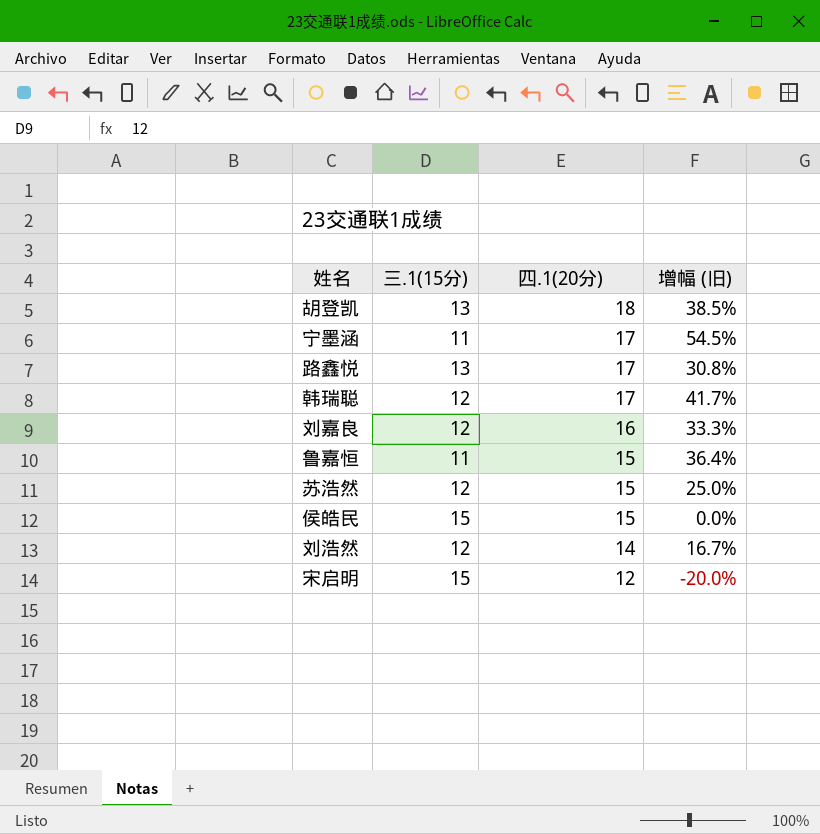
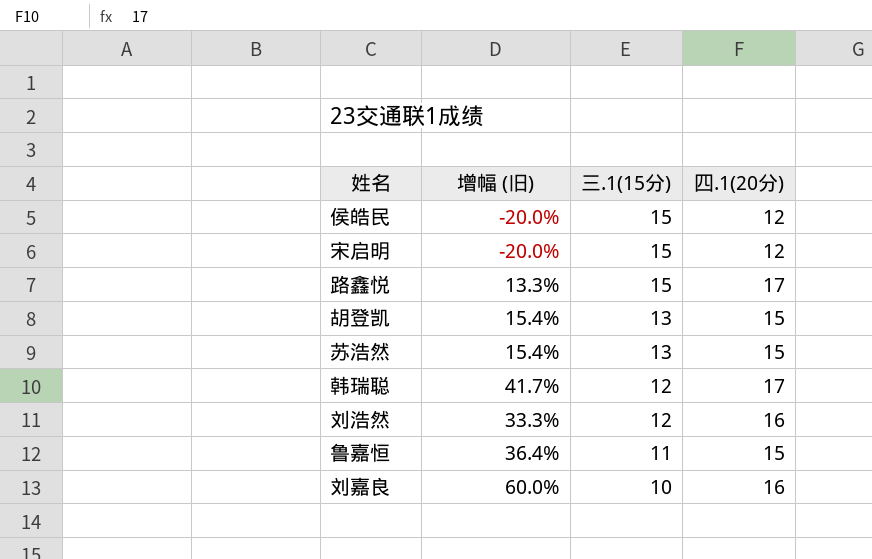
row order: 四.1(20分) descending -> 三.1(15分) descending
column 增幅 (旧) | position: 4 -> 2
row 宁墨涵: 11 | 17 | 54.5% -> none
侯皓民 | 增幅 (旧): 0.0% -> -20.0%
侯皓民 | 四.1(20分): 15 -> 12
路鑫悦 | 增幅 (旧): 30.8% -> 13.3%
路鑫悦 | 三.1(15分): 13 -> 15
胡登凯 | 增幅 (旧): 38.5% -> 15.4%
胡登凯 | 四.1(20分): 18 -> 15
苏浩然 | 增幅 (旧): 25.0% -> 15.4%
苏浩然 | 三.1(15分): 12 -> 13
刘浩然 | 增幅 (旧): 16.7% -> 33.3%
刘浩然 | 四.1(20分): 14 -> 16
刘嘉良 | 增幅 (旧): 33.3% -> 60.0%
刘嘉良 | 三.1(15分): 12 -> 10

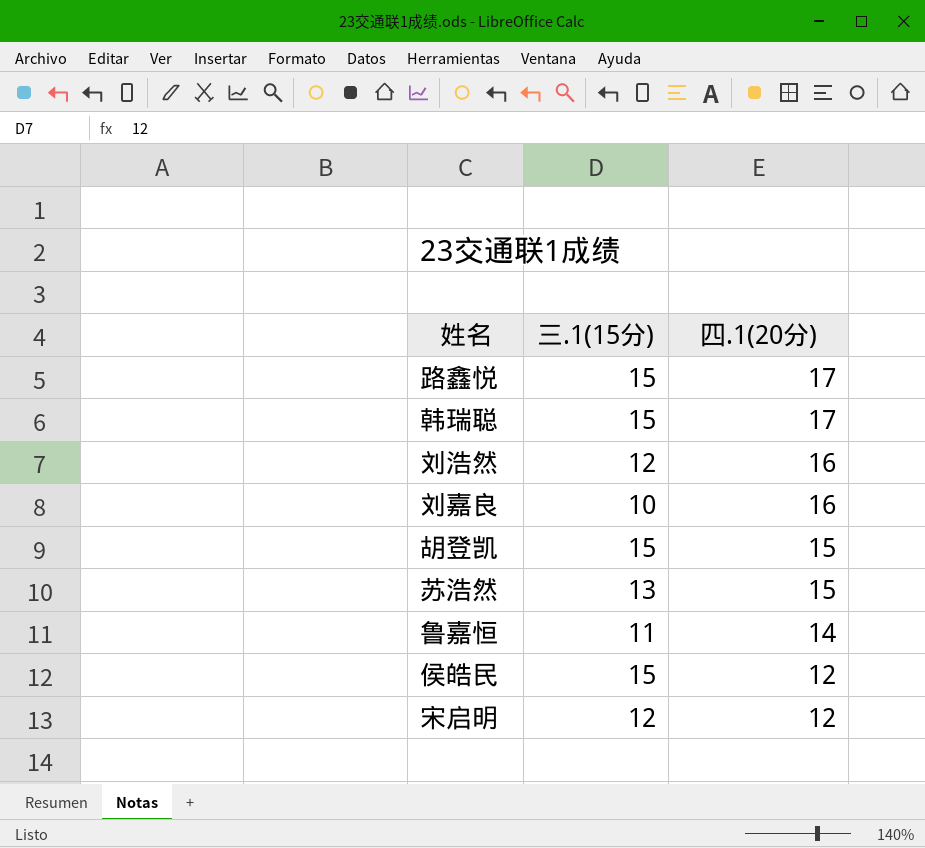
row order: 三.1(15分) descending -> 四.1(20分) descending
column 增幅 (旧) | formula: ([四.1(20分)] - [三.1(15分)]) / [三.1(15分)] -> none
韩瑞聪 | 三.1(15分): 12 -> 15
胡登凯 | 三.1(15分): 13 -> 15
鲁嘉恒 | 四.1(20分): 15 -> 14
宋启明 | 三.1(15分): 15 -> 12

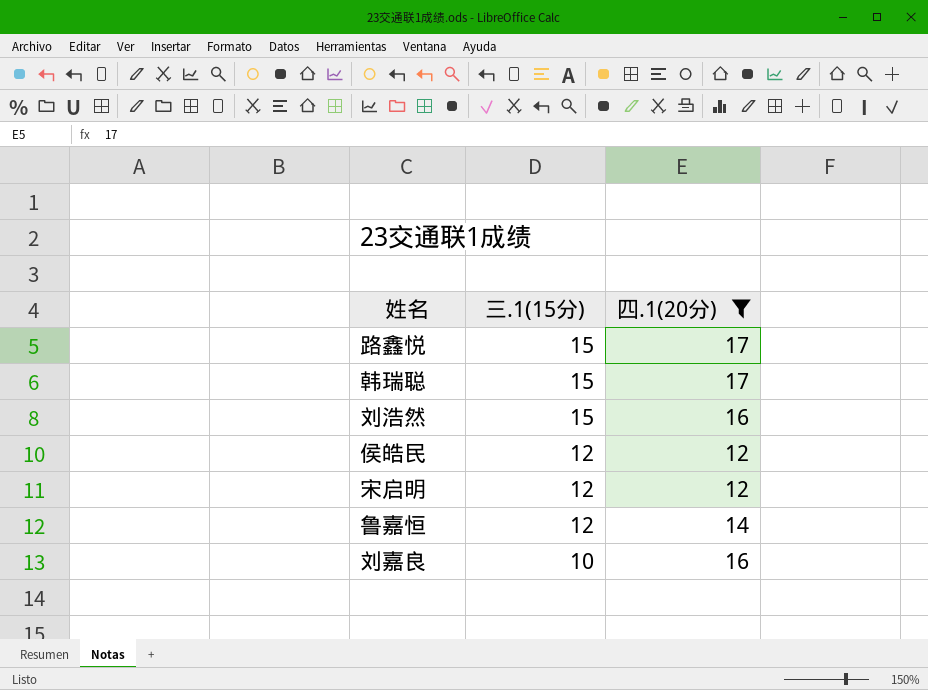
filter: none -> 四.1(20分) != 15
row order: 四.1(20分) descending -> 三.1(15分) descending
刘浩然 | 三.1(15分): 12 -> 15
侯皓民 | 三.1(15分): 15 -> 12
鲁嘉恒 | 三.1(15分): 11 -> 12

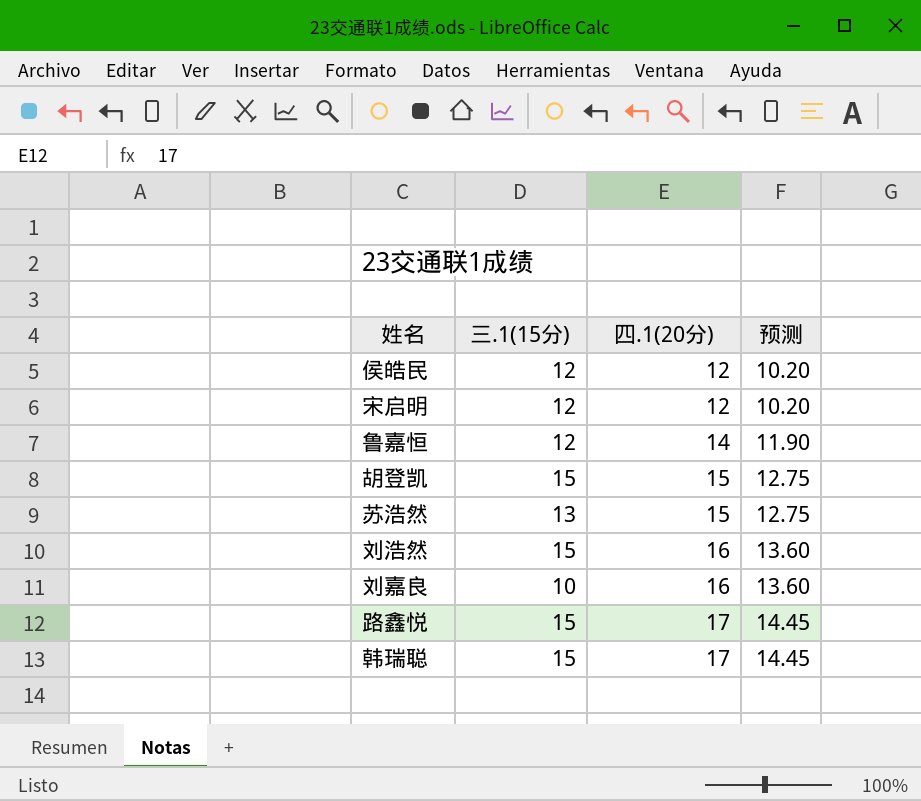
filter: 四.1(20分) != 15 -> none
row order: 三.1(15分) descending -> 四.1(20分) ascending
column 预测 | formula: none -> [四.1(20分)] * 0.85

